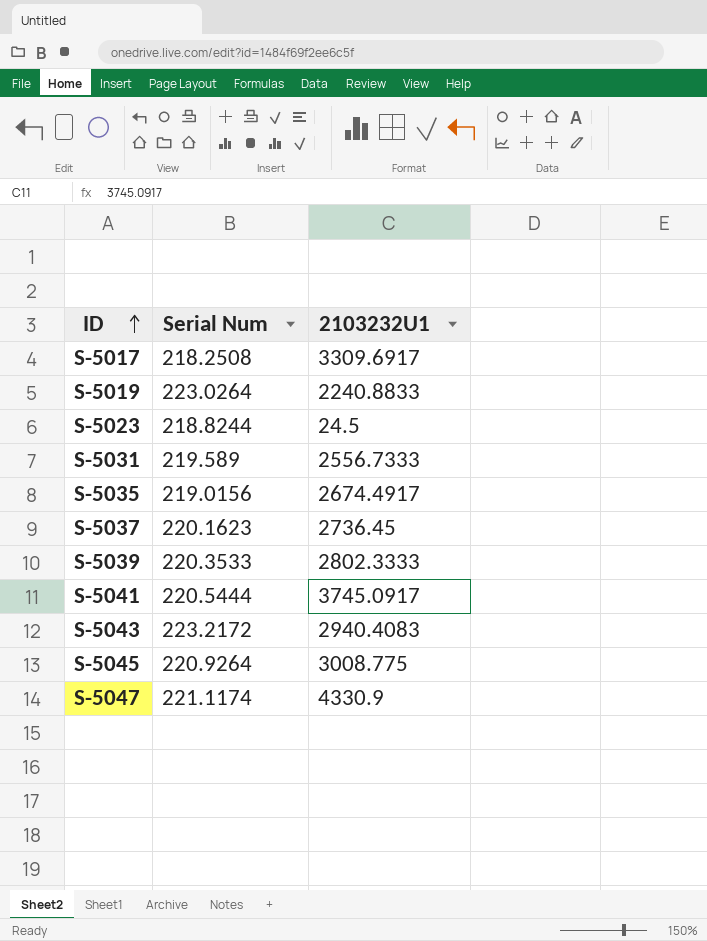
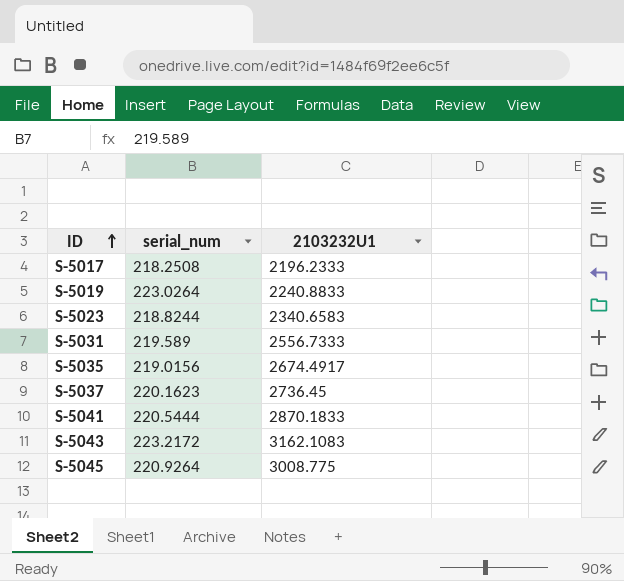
column name: Serial Num -> serial_num
row S-5039: 220.3533 | 2802.3333 -> none
row S-5047: 221.1174 | 4330.9 -> none
S-5017 | 2103232U1: 3309.6917 -> 2196.2333
S-5023 | 2103232U1: 24.5 -> 2340.6583
S-5041 | 2103232U1: 3745.0917 -> 2870.1833
S-5043 | 2103232U1: 2940.4083 -> 3162.1083

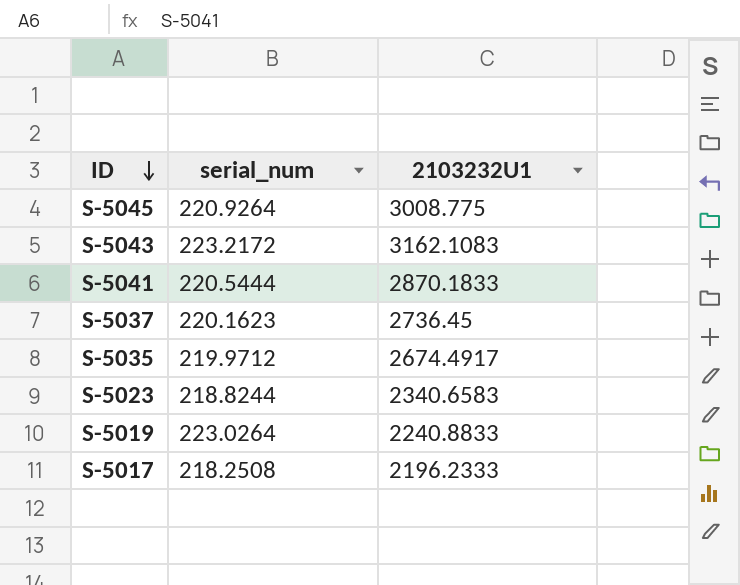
row order: ID ascending -> ID descending
row S-5031: 219.589 | 2556.7333 -> none
S-5035 | serial_num: 219.0156 -> 219.9712

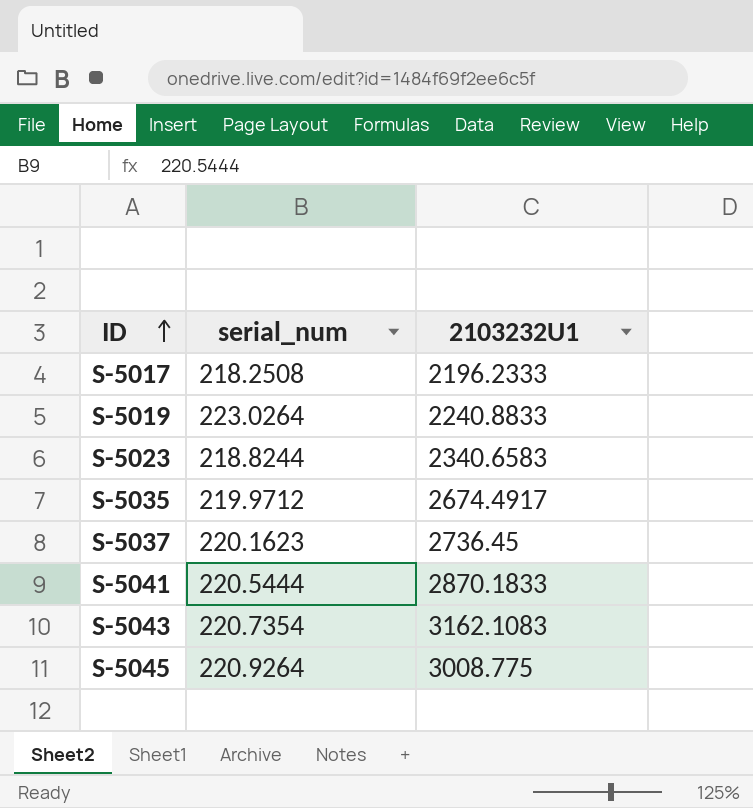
row order: ID descending -> ID ascending
S-5043 | serial_num: 223.2172 -> 220.7354

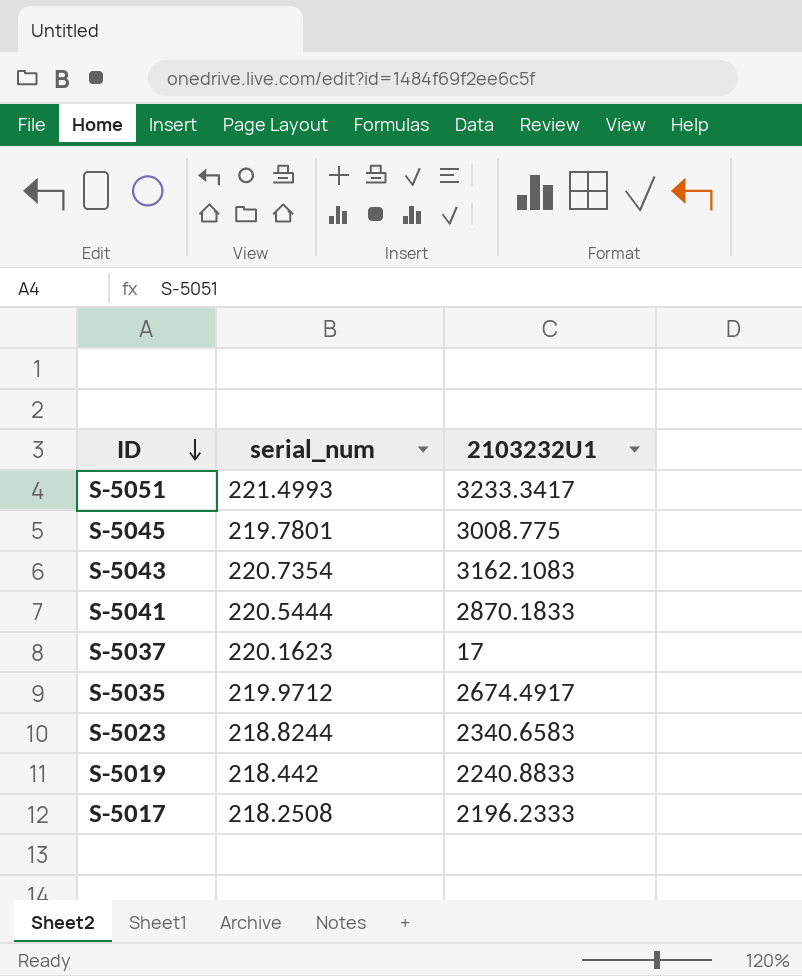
row order: ID ascending -> ID descending
row S-5051: none -> 221.4993 | 3233.3417
S-5045 | serial_num: 220.9264 -> 219.7801
S-5037 | 2103232U1: 2736.45 -> 17
S-5019 | serial_num: 223.0264 -> 218.442

